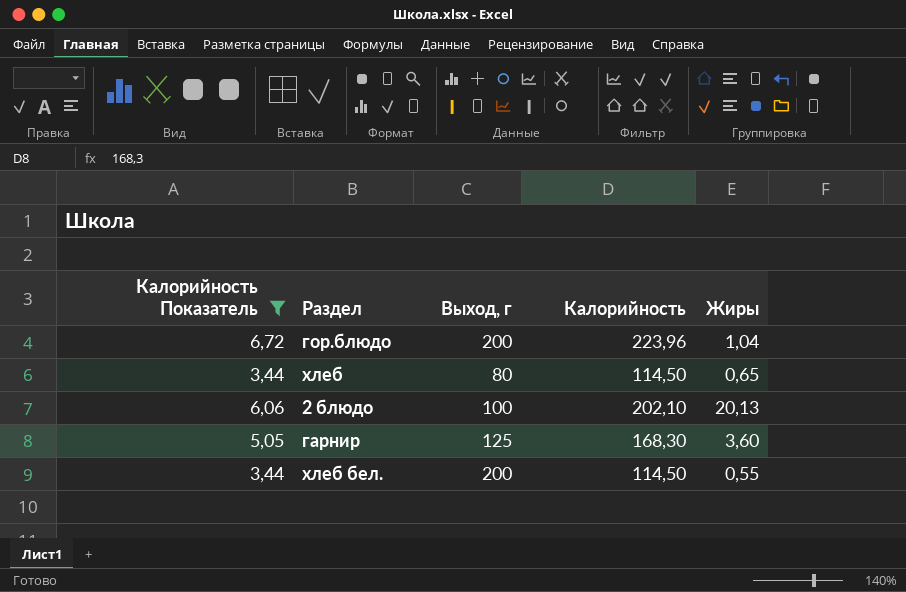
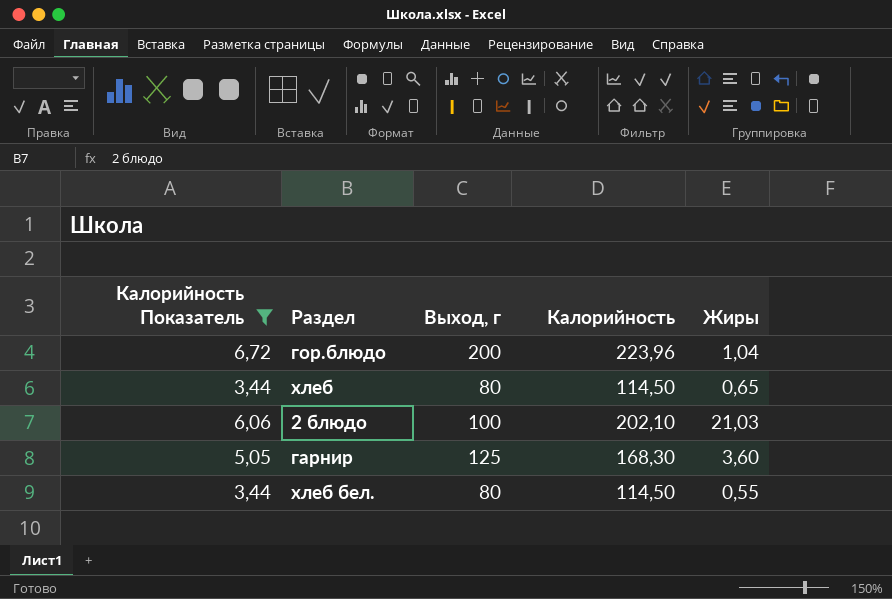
2 блюдо | Жиры: 20,13 -> 21,03
хлеб бел. | Выход, г: 200 -> 80

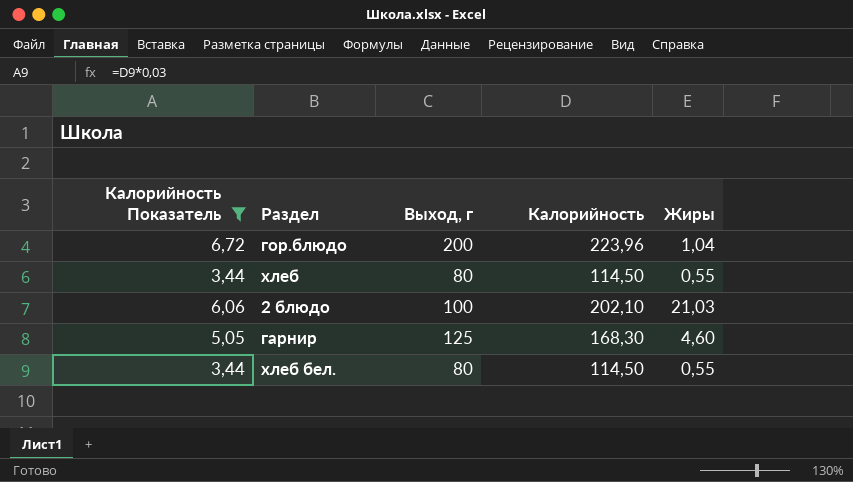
хлеб | Жиры: 0,65 -> 0,55
гарнир | Жиры: 3,60 -> 4,60

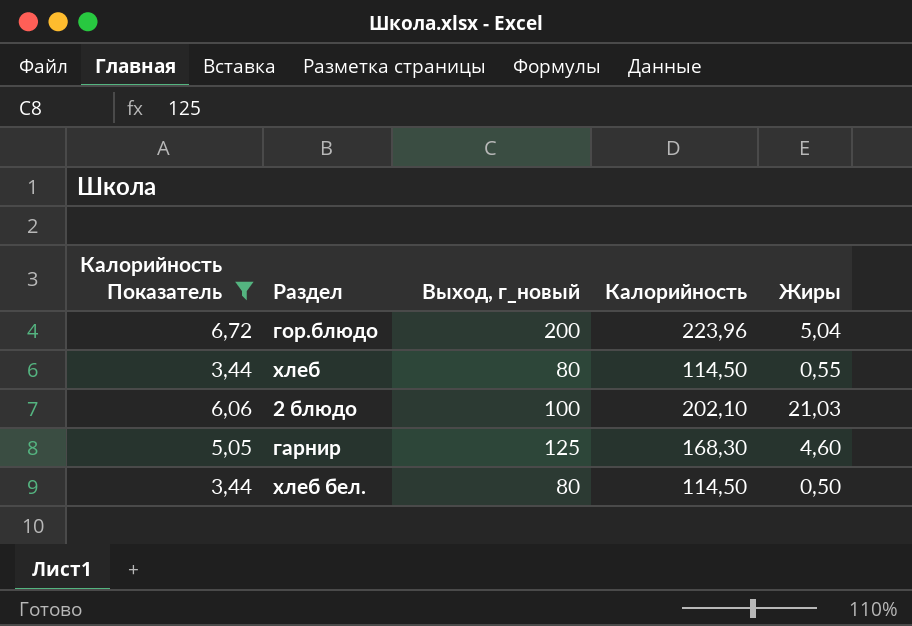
column name: Выход, г -> Выход, г_новый
гор.блюдо | Жиры: 1,04 -> 5,04
хлеб бел. | Жиры: 0,55 -> 0,50

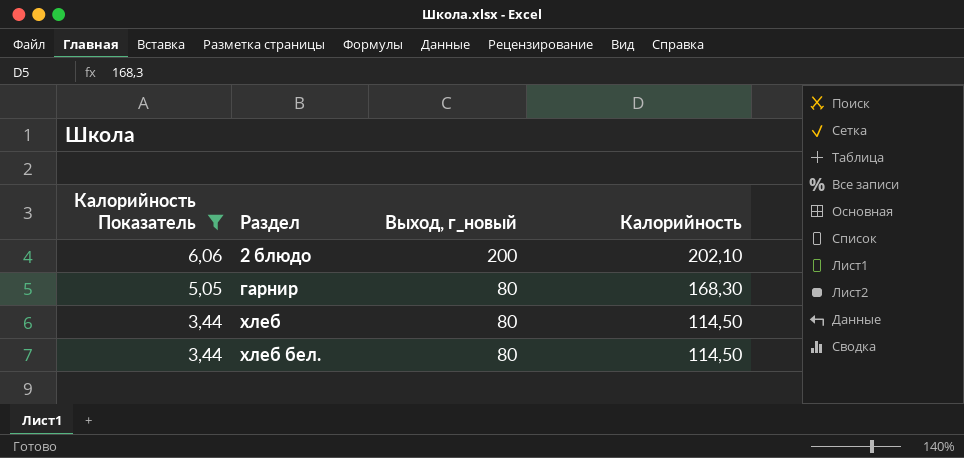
row order: none -> Калорийность Показатель descending
column Жиры | position: 5 -> none
row гор.блюдо: 6,72 | 200 | 223,96 | 5,04 -> none
2 блюдо | Выход, г_новый: 100 -> 200
гарнир | Выход, г_новый: 125 -> 80

